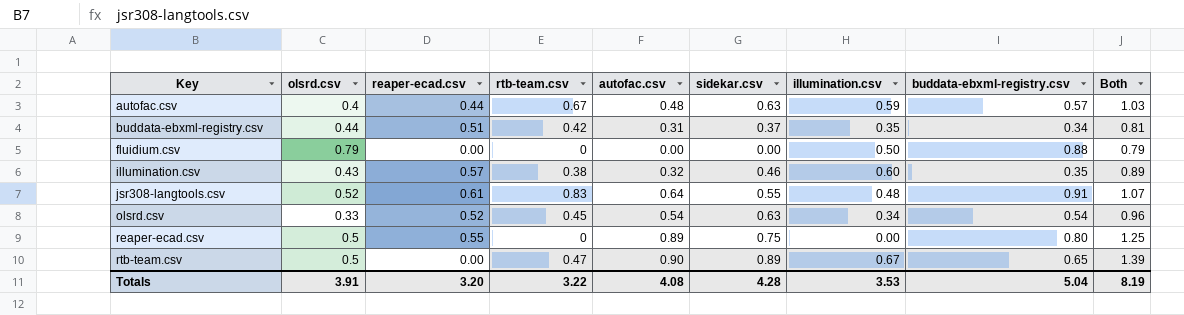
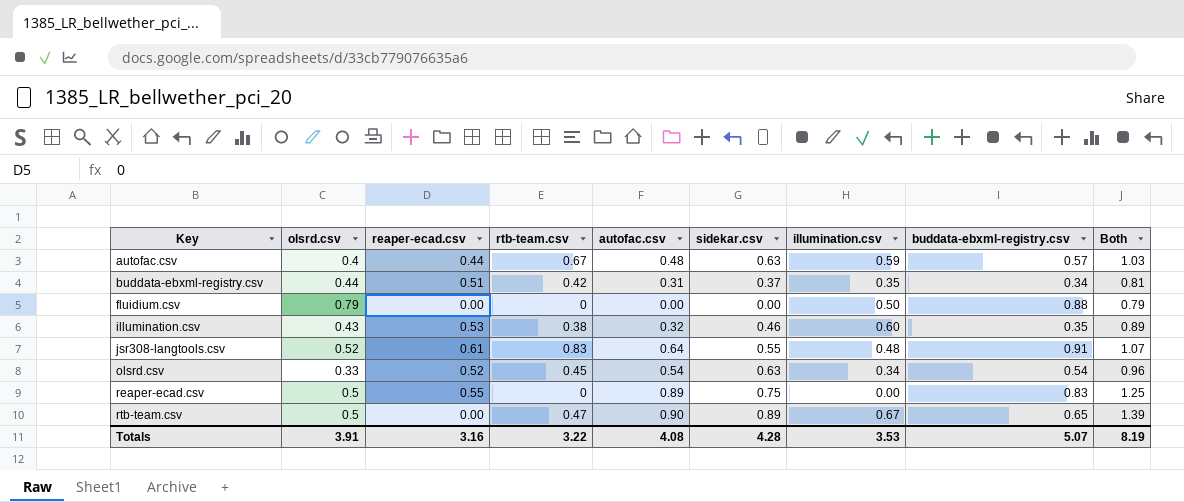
illumination.csv | reaper-ecad.csv: 0.57 -> 0.53
reaper-ecad.csv | buddata-ebxml-registry.csv: 0.80 -> 0.83
Totals | reaper-ecad.csv: 3.20 -> 3.16
Totals | buddata-ebxml-registry.csv: 5.04 -> 5.07

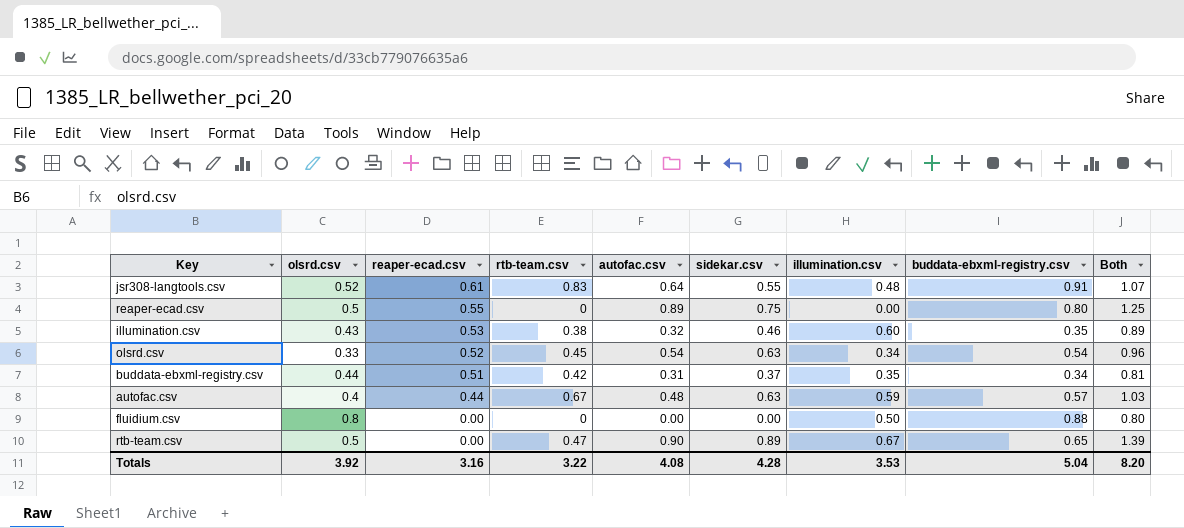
row order: Key ascending -> reaper-ecad.csv descending
reaper-ecad.csv | buddata-ebxml-registry.csv: 0.83 -> 0.80
fluidium.csv | olsrd.csv: 0.79 -> 0.8
fluidium.csv | Both: 0.79 -> 0.80
Totals | olsrd.csv: 3.91 -> 3.92
Totals | buddata-ebxml-registry.csv: 5.07 -> 5.04
Totals | Both: 8.19 -> 8.20

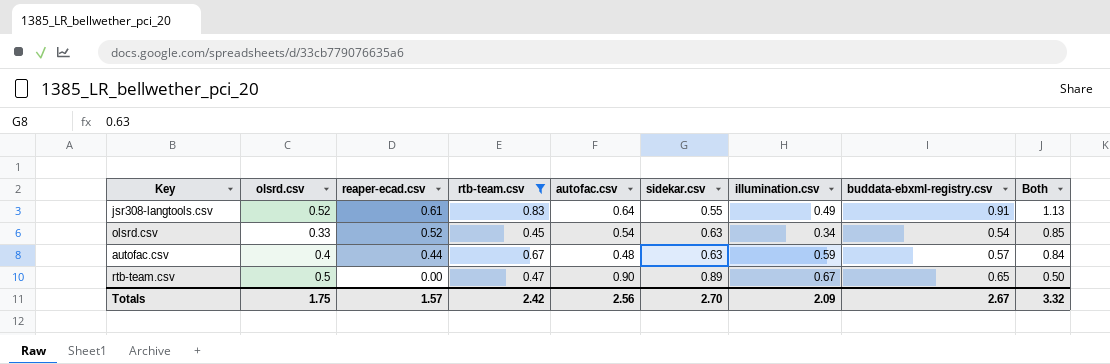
filter: none -> rtb-team.csv >= 0.45
column Both | formula: [olsrd.csv] + [sidekar.csv] -> [olsrd.csv] + [reaper-ecad.csv]
jsr308-langtools.csv | illumination.csv: 0.48 -> 0.49
Totals | olsrd.csv: 3.92 -> 1.75
Totals | reaper-ecad.csv: 3.16 -> 1.57
Totals | rtb-team.csv: 3.22 -> 2.42
Totals | autofac.csv: 4.08 -> 2.56
Totals | sidekar.csv: 4.28 -> 2.70
Totals | illumination.csv: 3.53 -> 2.09
Totals | buddata-ebxml-registry.csv: 5.04 -> 2.67
Totals | Both: 8.20 -> 3.32

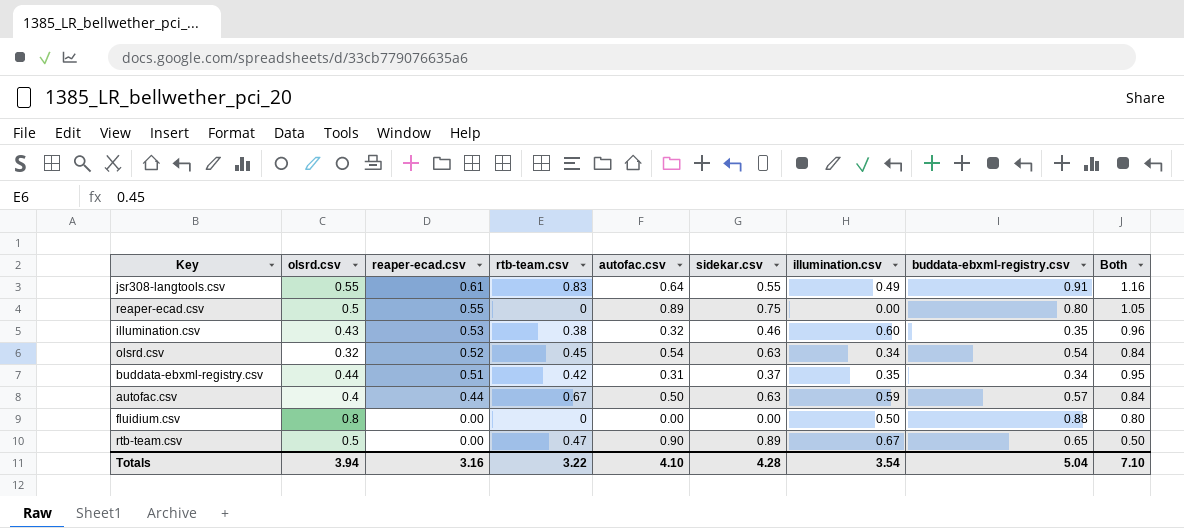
filter: rtb-team.csv >= 0.45 -> none
jsr308-langtools.csv | olsrd.csv: 0.52 -> 0.55
jsr308-langtools.csv | Both: 1.13 -> 1.16
olsrd.csv | olsrd.csv: 0.33 -> 0.32
olsrd.csv | Both: 0.85 -> 0.84
autofac.csv | autofac.csv: 0.48 -> 0.50
Totals | olsrd.csv: 1.75 -> 3.94
Totals | reaper-ecad.csv: 1.57 -> 3.16
Totals | rtb-team.csv: 2.42 -> 3.22
Totals | autofac.csv: 2.56 -> 4.10
Totals | sidekar.csv: 2.70 -> 4.28
Totals | illumination.csv: 2.09 -> 3.54
Totals | buddata-ebxml-registry.csv: 2.67 -> 5.04
Totals | Both: 3.32 -> 7.10

